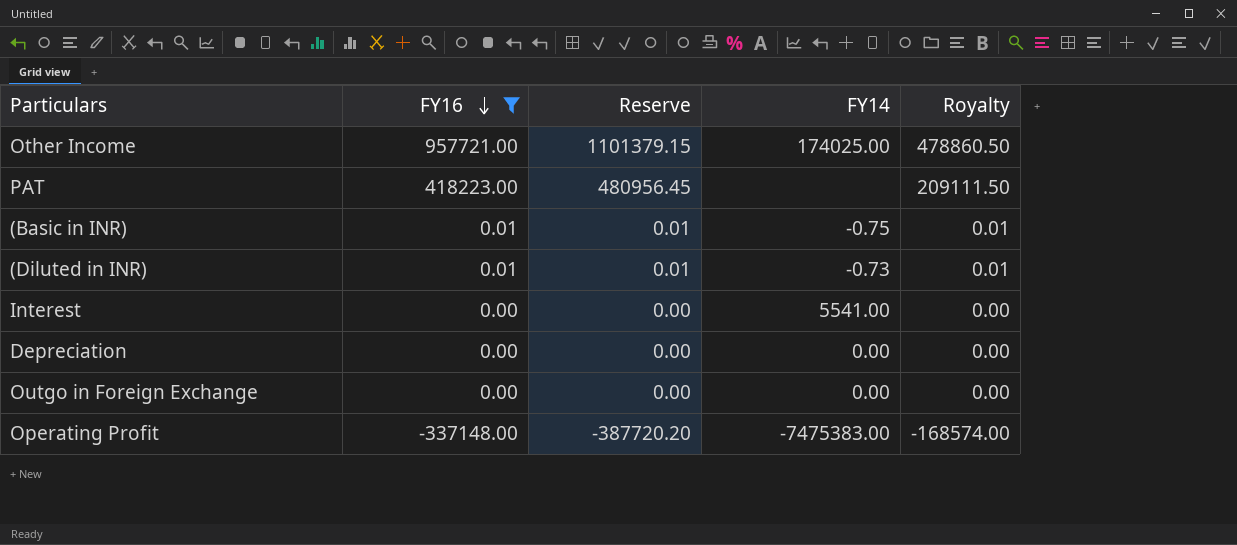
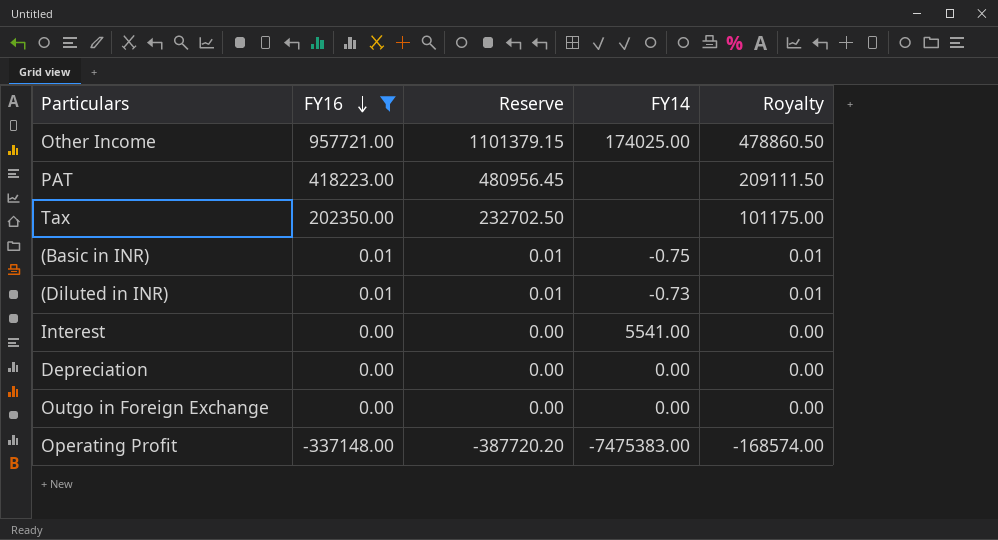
row Tax: none -> 202350.00 | 232702.50 | none | 101175.00

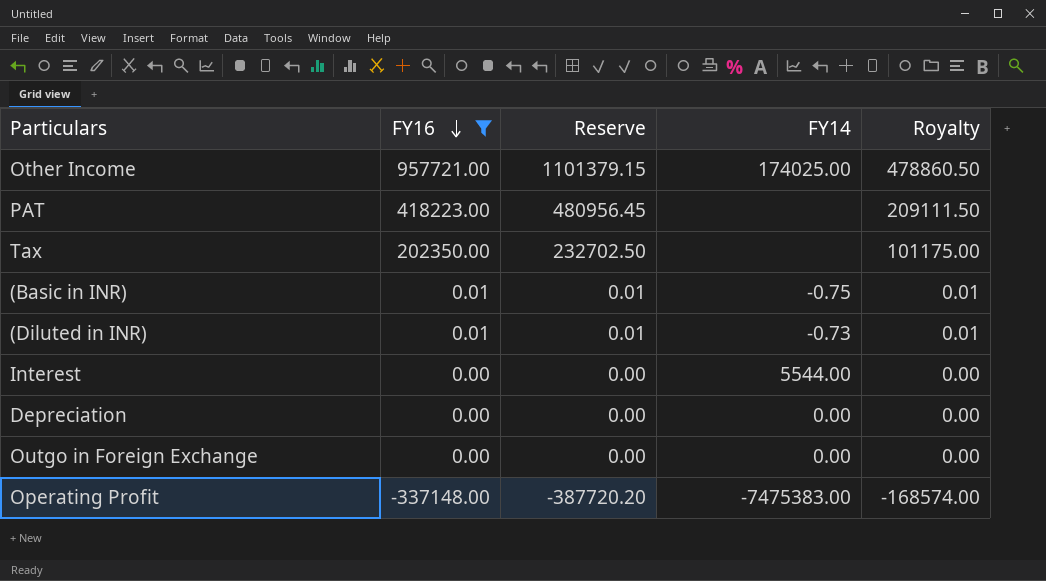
Interest | FY14: 5541.00 -> 5544.00

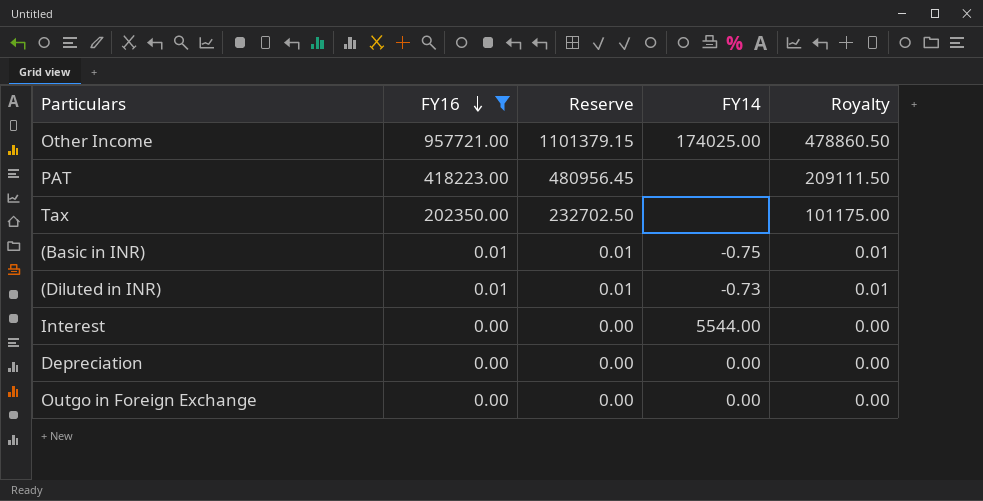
row Operating Profit: -337148.00 | -387720.20 | -7475383.00 | -168574.00 -> none

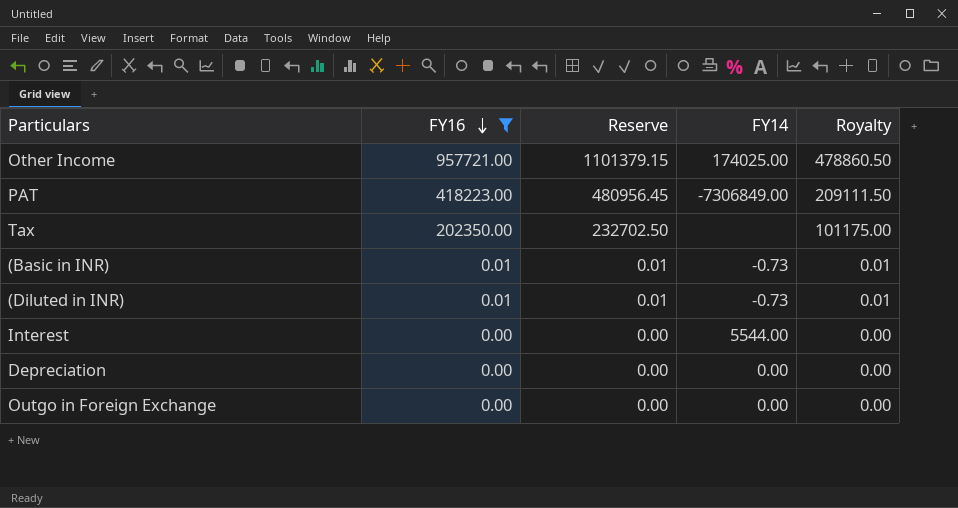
PAT | FY14: none -> -7306849.00
(Basic in INR) | FY14: -0.75 -> -0.73

